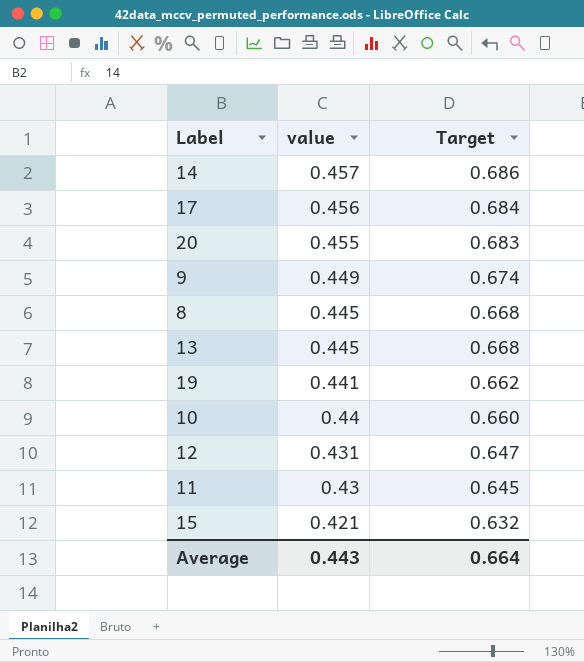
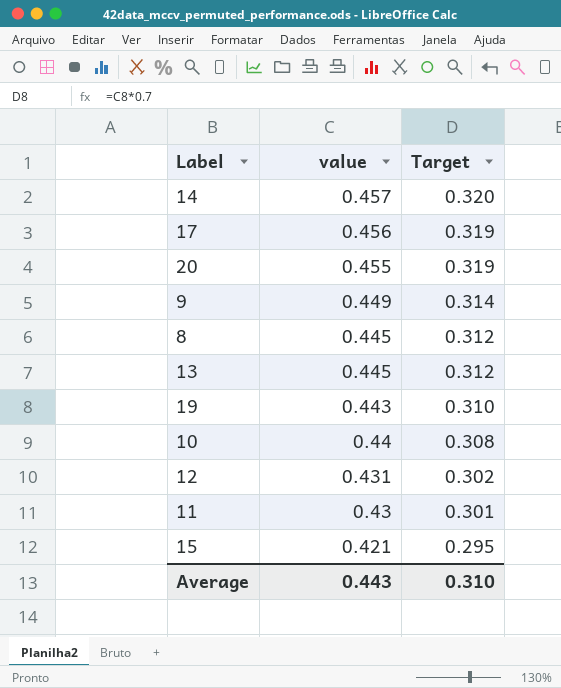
column Target | formula: [value] * 1.5 -> [value] * 0.7
19 | value: 0.441 -> 0.443
Average | Target: 0.664 -> 0.310

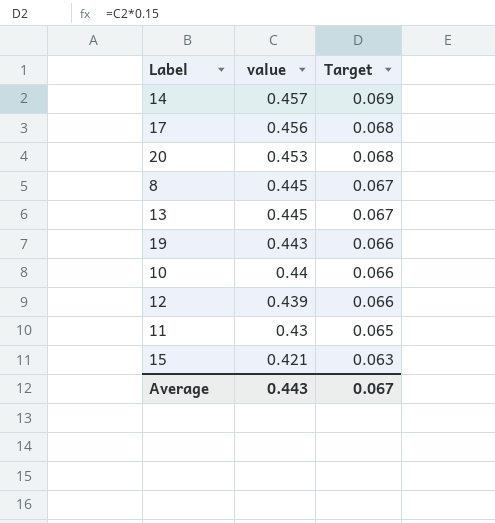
column Target | formula: [value] * 0.7 -> [value] * 0.15
row 9: 0.449 | 0.314 -> none
20 | value: 0.455 -> 0.453
12 | value: 0.431 -> 0.439
Average | Target: 0.310 -> 0.067

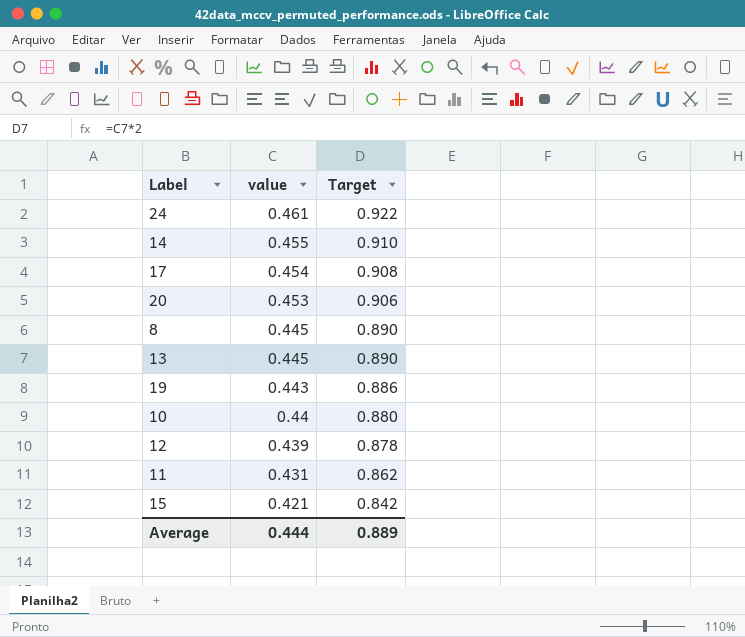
column Target | formula: [value] * 0.15 -> [value] * 2
row 24: none -> 0.461 | 0.922
14 | value: 0.457 -> 0.455
17 | value: 0.456 -> 0.454
11 | value: 0.43 -> 0.431
Average | value: 0.443 -> 0.444
Average | Target: 0.067 -> 0.889

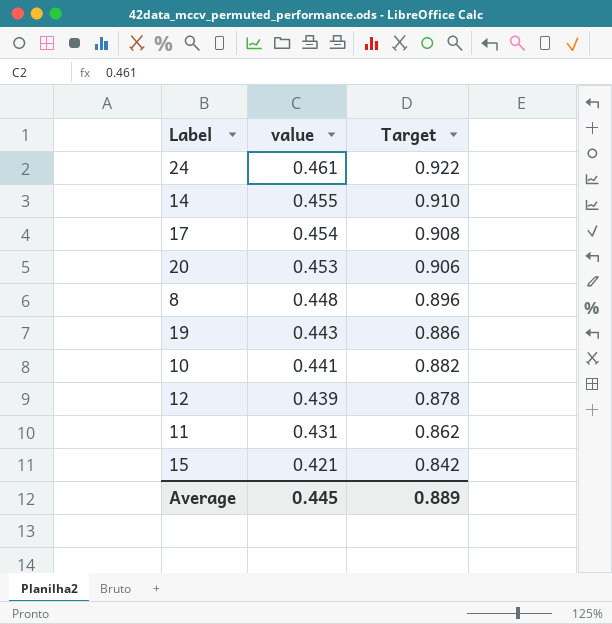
row 13: 0.445 | 0.890 -> none
8 | value: 0.445 -> 0.448
8 | Target: 0.890 -> 0.896
10 | value: 0.44 -> 0.441
10 | Target: 0.880 -> 0.882
Average | value: 0.444 -> 0.445

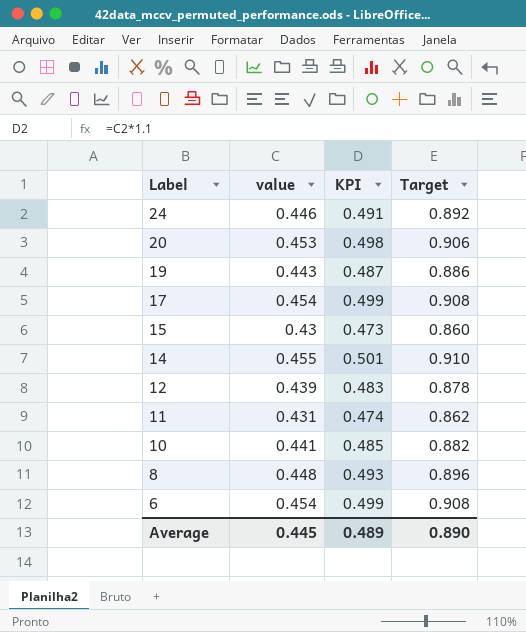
row order: value descending -> Label descending
column KPI | formula: none -> [value] * 1.1
24 | value: 0.461 -> 0.446
24 | Target: 0.922 -> 0.892
15 | value: 0.421 -> 0.43
15 | Target: 0.842 -> 0.860
row 6: none -> 0.454 | 0.499 | 0.908
Average | Target: 0.889 -> 0.890

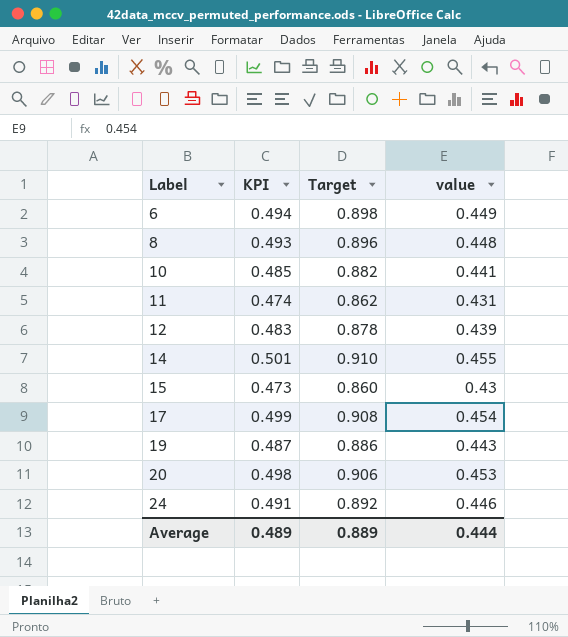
row order: Label descending -> Label ascending
column value | position: 2 -> 4
6 | KPI: 0.499 -> 0.494
6 | Target: 0.908 -> 0.898
6 | value: 0.454 -> 0.449
Average | Target: 0.890 -> 0.889
Average | value: 0.445 -> 0.444

